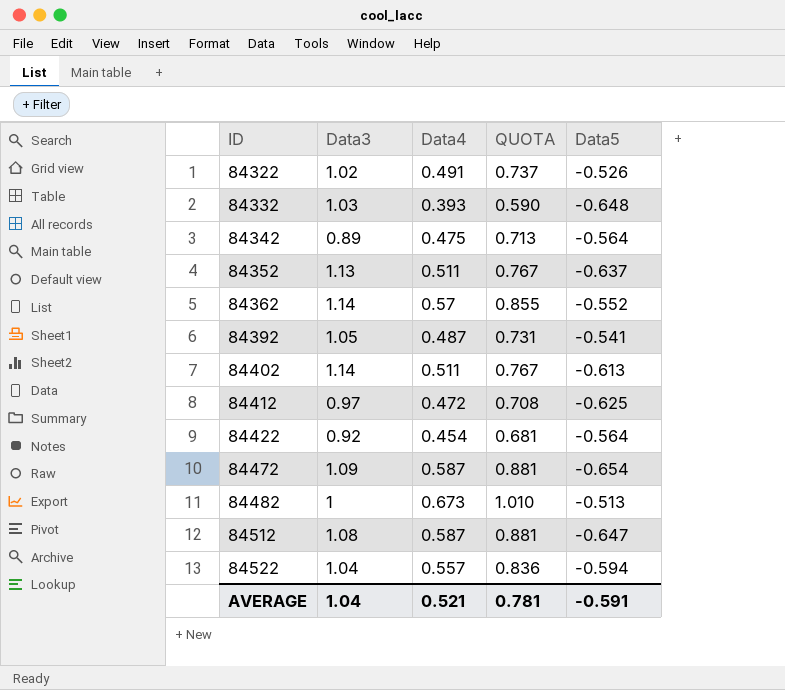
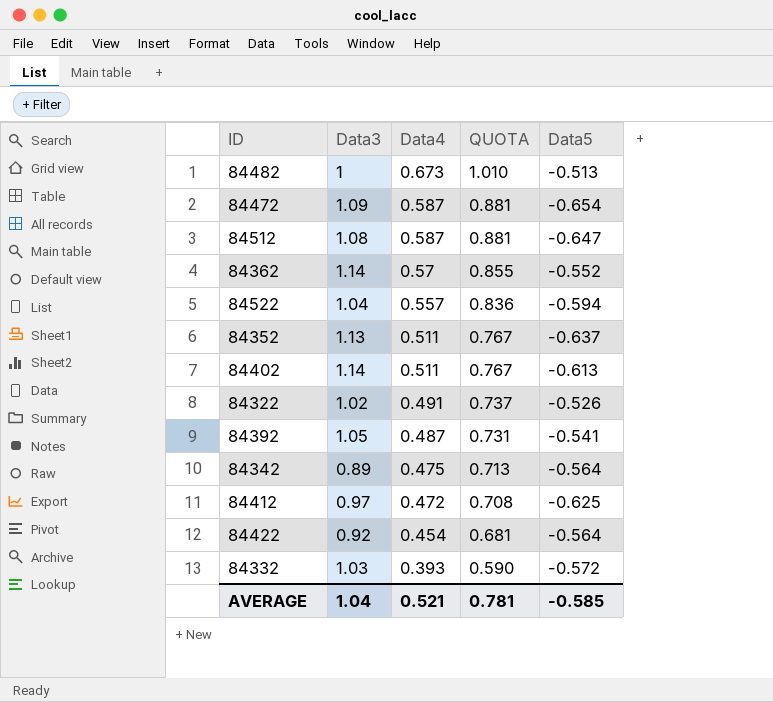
row order: ID ascending -> Data4 descending
84332 | Data5: -0.648 -> -0.572
AVERAGE | Data5: -0.591 -> -0.585

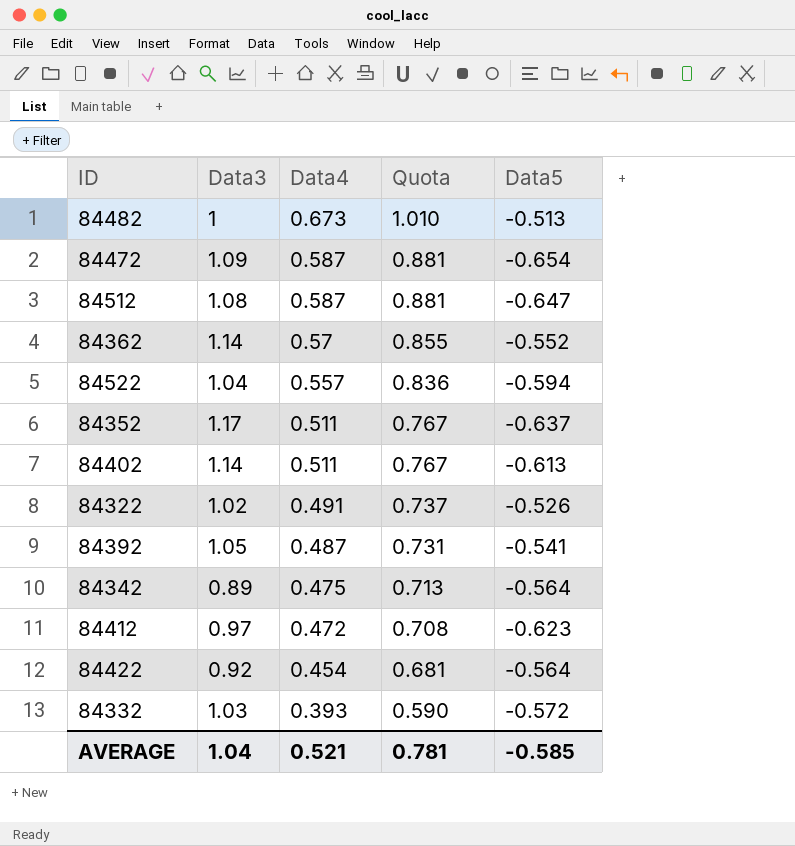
column name: QUOTA -> Quota
84352 | Data3: 1.13 -> 1.17
84412 | Data5: -0.625 -> -0.623

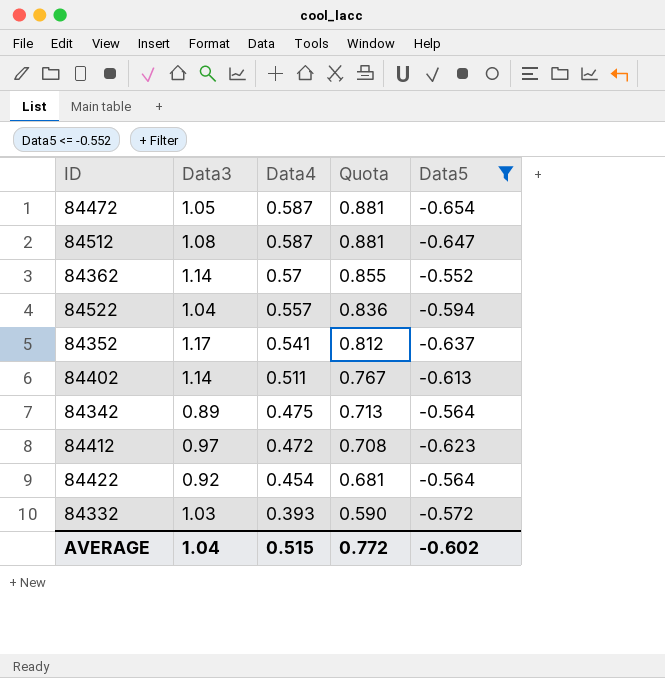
filter: none -> Data5 <= -0.552
84472 | Data3: 1.09 -> 1.05
84352 | Data4: 0.511 -> 0.541
84352 | Quota: 0.767 -> 0.812
AVERAGE | Data4: 0.521 -> 0.515
AVERAGE | Quota: 0.781 -> 0.772
AVERAGE | Data5: -0.585 -> -0.602

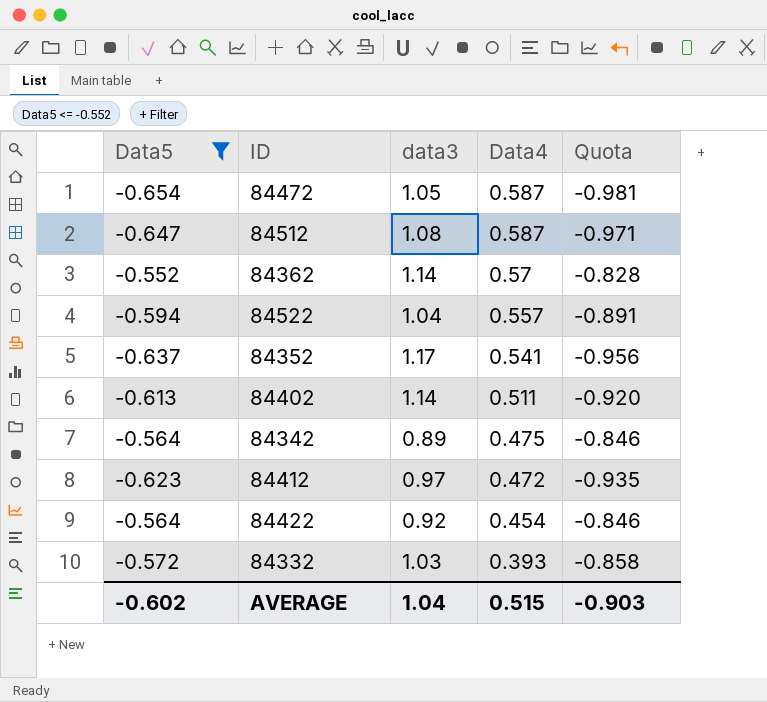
column Data5 | position: 5 -> 1
column name: Data3 -> data3
column Quota | formula: [Data4] * 1.5 -> [Data5] * 1.5
AVERAGE | Quota: 0.772 -> -0.903

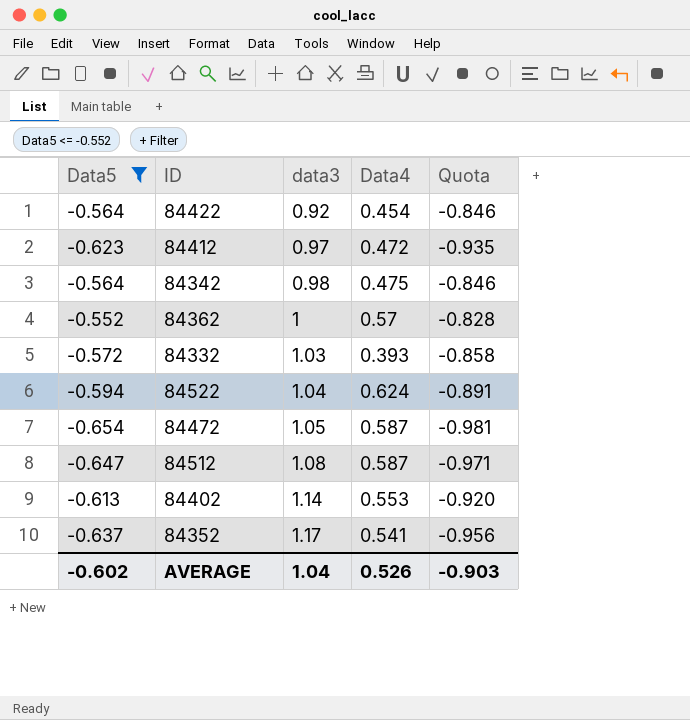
row order: Data4 descending -> data3 ascending
84342 | data3: 0.89 -> 0.98
84362 | data3: 1.14 -> 1
84522 | Data4: 0.557 -> 0.624
84402 | Data4: 0.511 -> 0.553
AVERAGE | Data4: 0.515 -> 0.526

